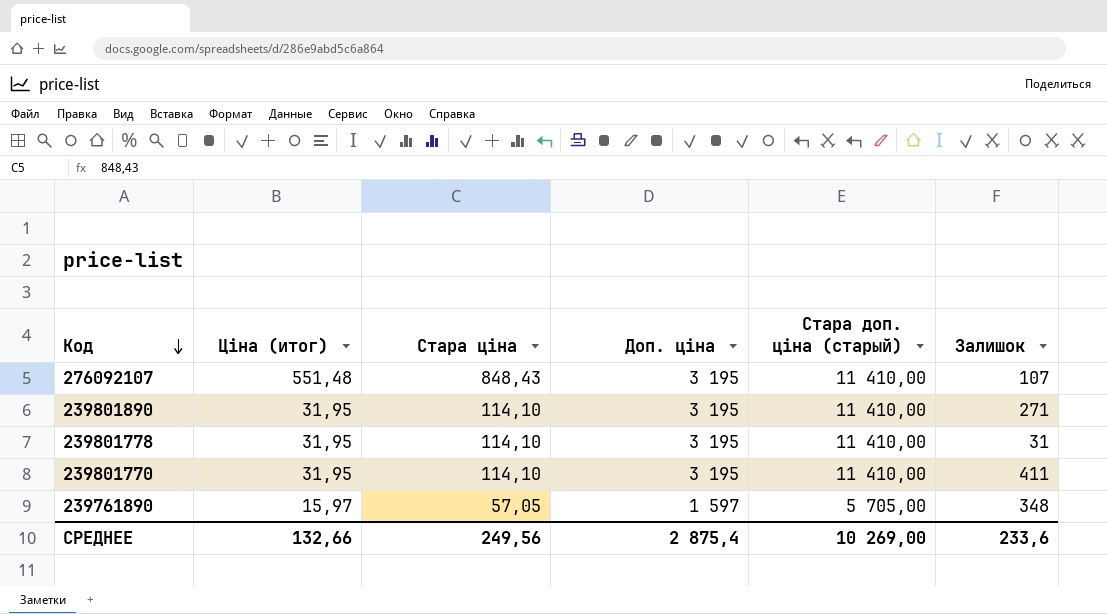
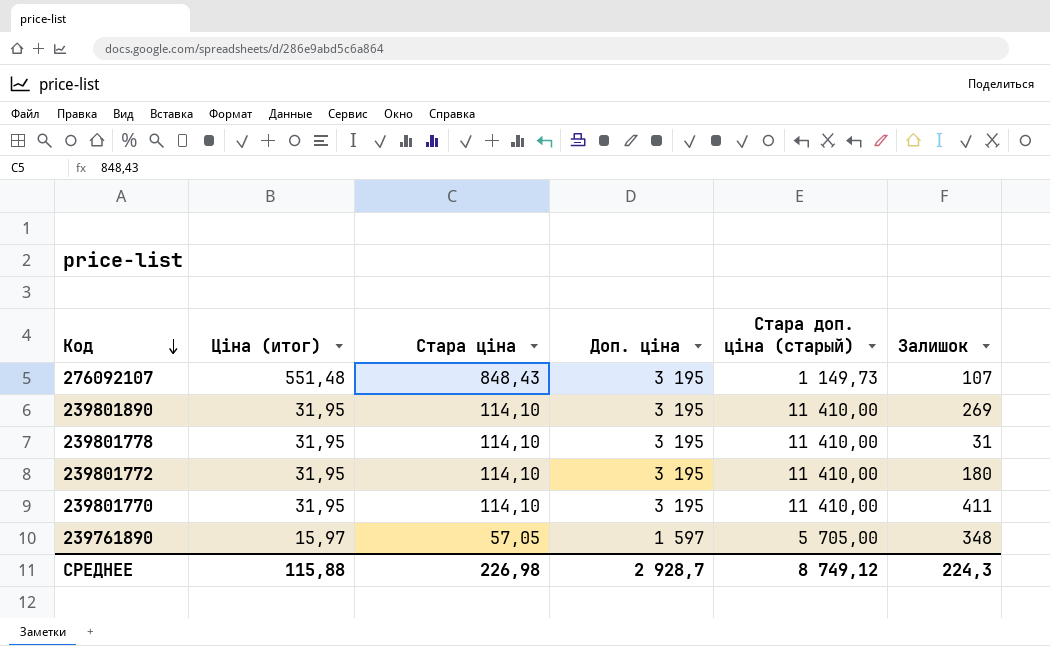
276092107 | Стара доп. ціна (старый): 11 410,00 -> 1 149,73
239801890 | Залишок: 271 -> 269
row 239801772: none -> 31,95 | 114,10 | 3 195 | 11 410,00 | 180
СРЕДНЕЕ | Ціна (итог): 132,66 -> 115,88
СРЕДНЕЕ | Стара ціна: 249,56 -> 226,98
СРЕДНЕЕ | Доп. ціна: 2 875,4 -> 2 928,7
СРЕДНЕЕ | Стара доп. ціна (старый): 10 269,00 -> 8 749,12
СРЕДНЕЕ | Залишок: 233,6 -> 224,3

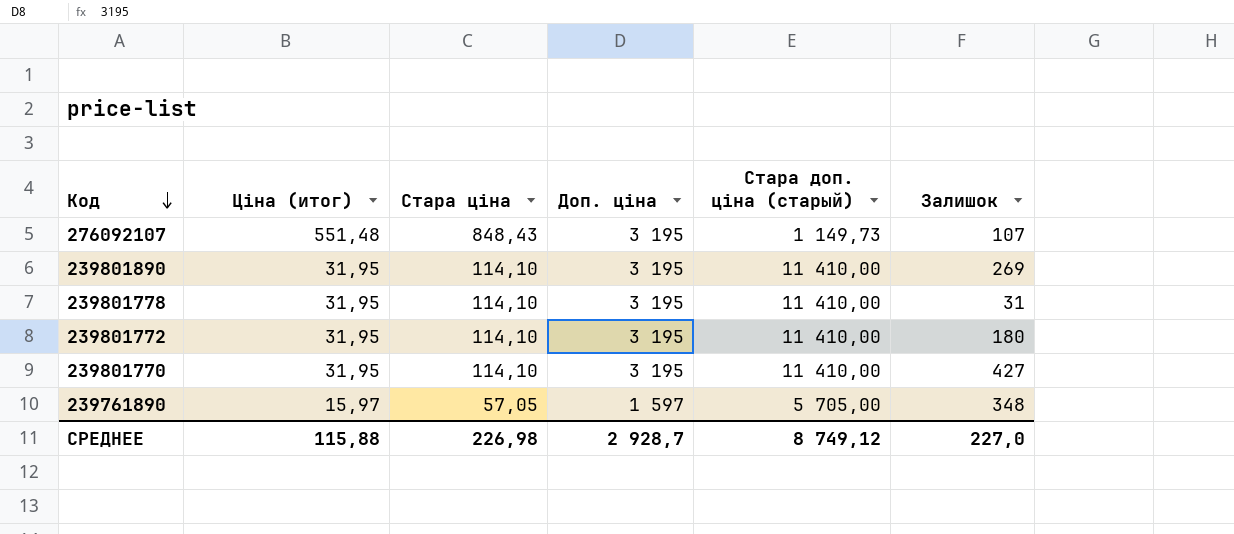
239801770 | Залишок: 411 -> 427
СРЕДНЕЕ | Залишок: 224,3 -> 227,0

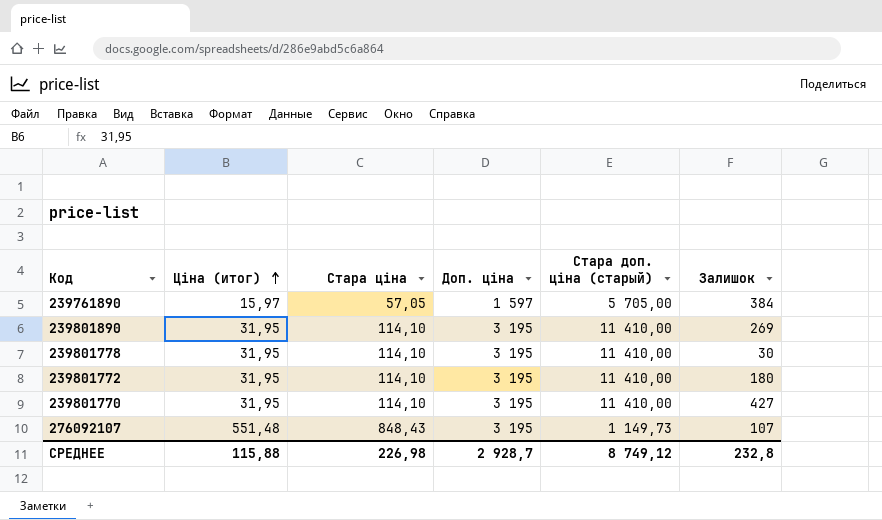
row order: Код descending -> Ціна (итог) ascending
239761890 | Залишок: 348 -> 384
239801778 | Залишок: 31 -> 30
СРЕДНЕЕ | Залишок: 227,0 -> 232,8

